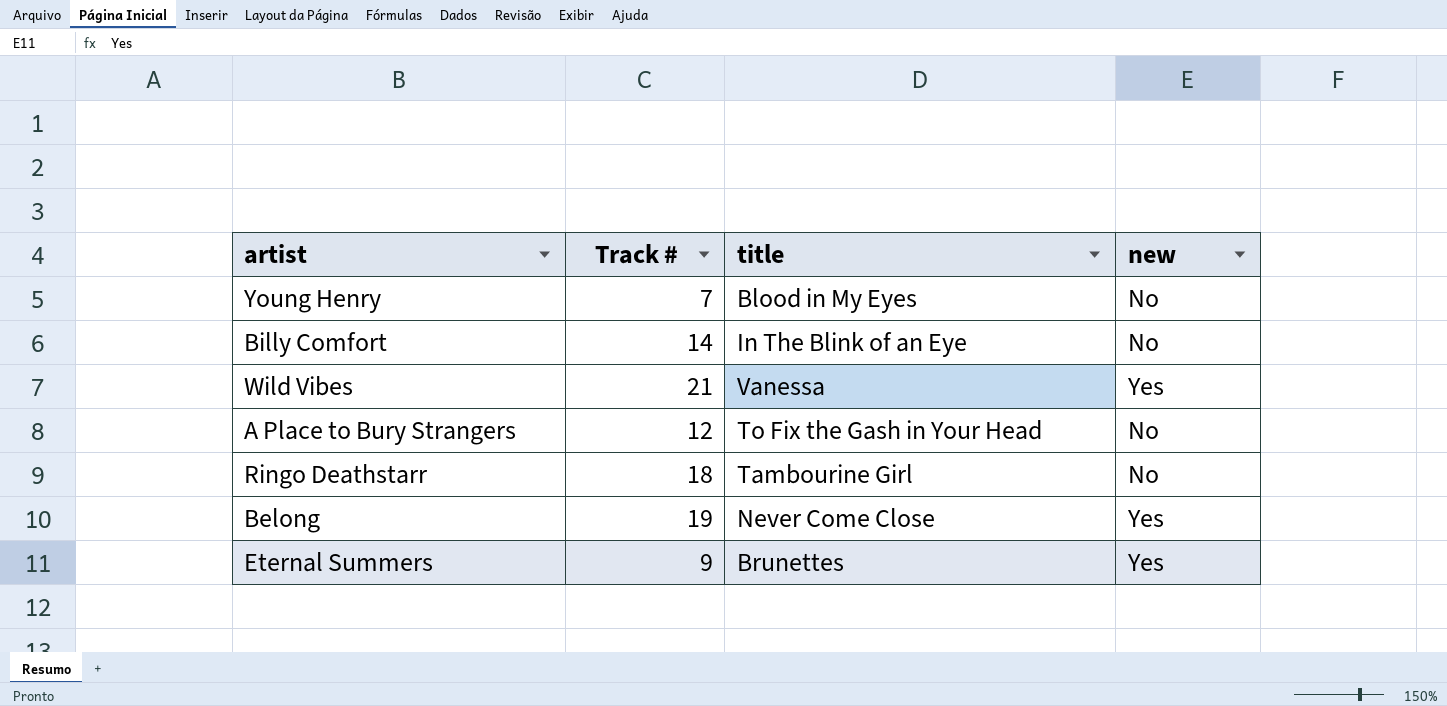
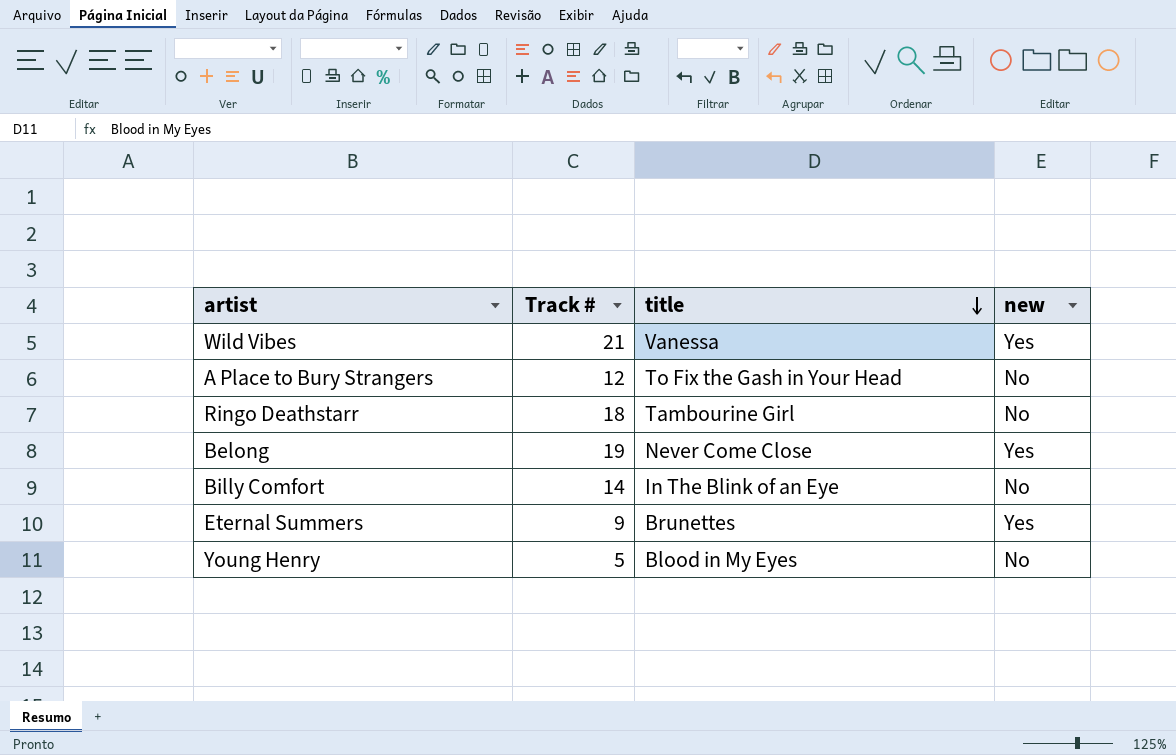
row order: none -> title descending
Young Henry | Track #: 7 -> 5

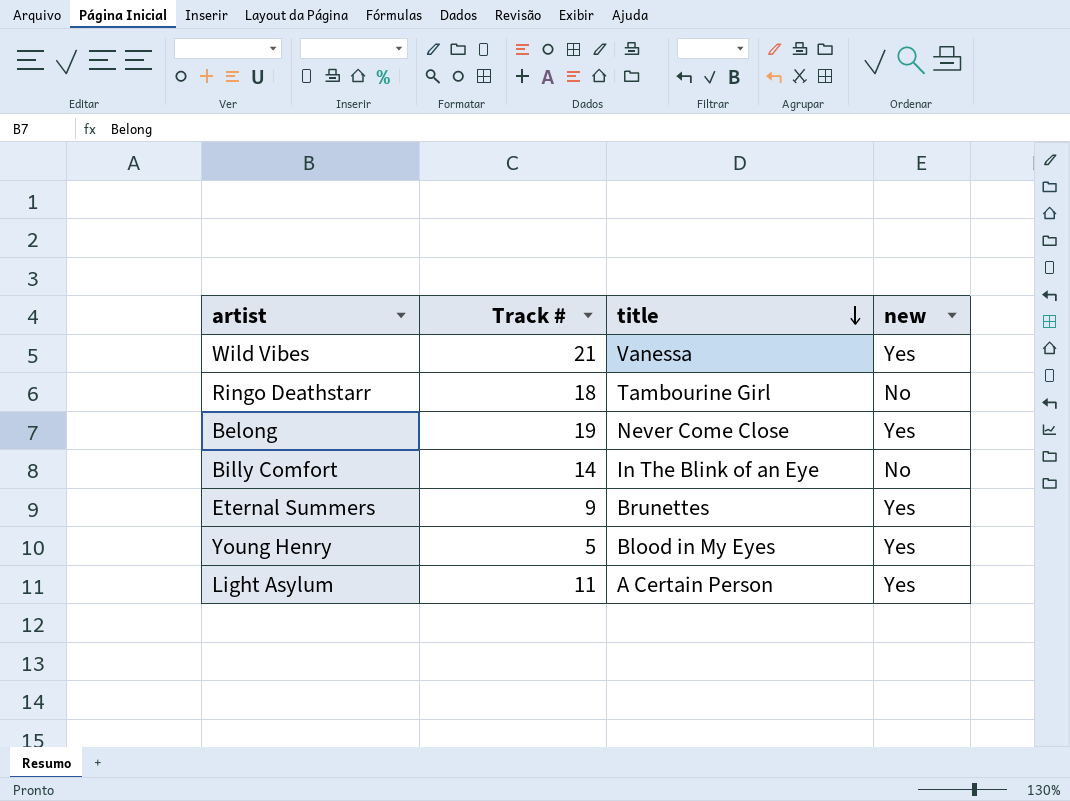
row A Place to Bury Strangers: 12 | To Fix the Gash in Your Head | No -> none
Young Henry | new: No -> Yes
row Light Asylum: none -> 11 | A Certain Person | Yes

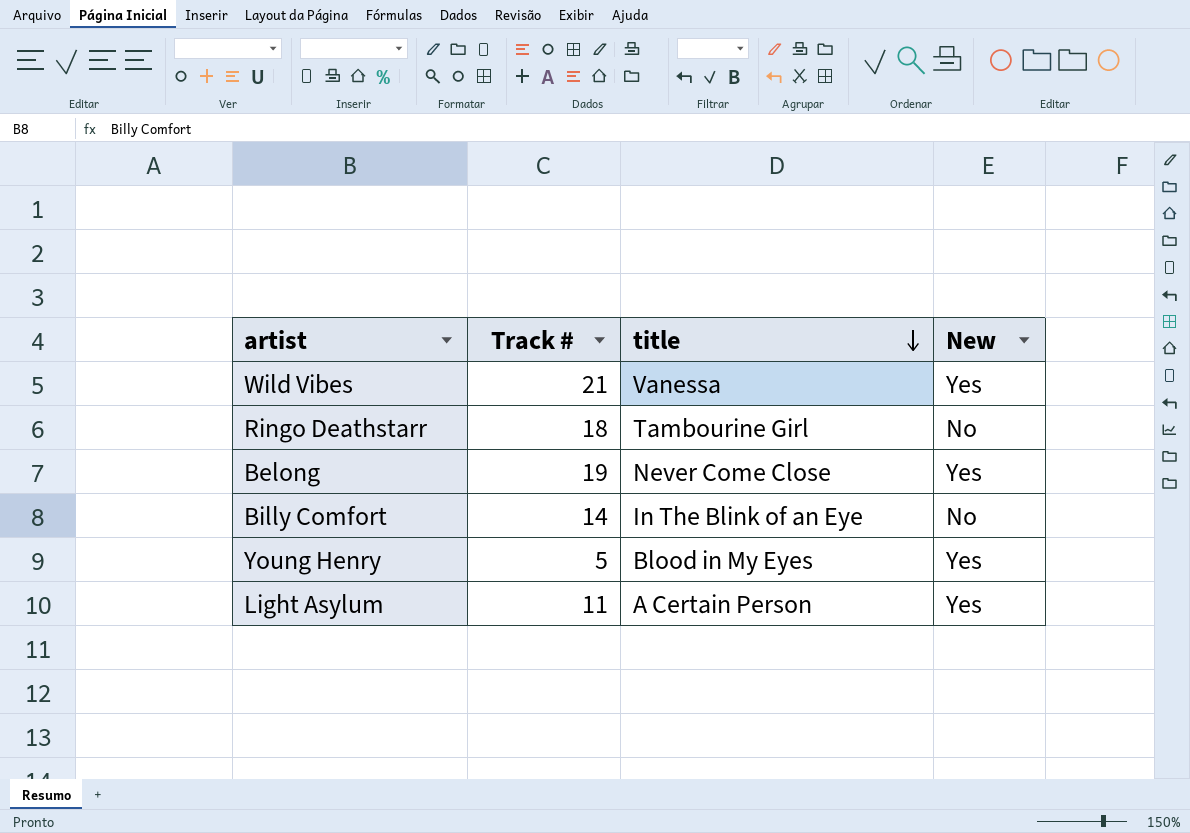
column name: new -> New
row Eternal Summers: 9 | Brunettes | Yes -> none

